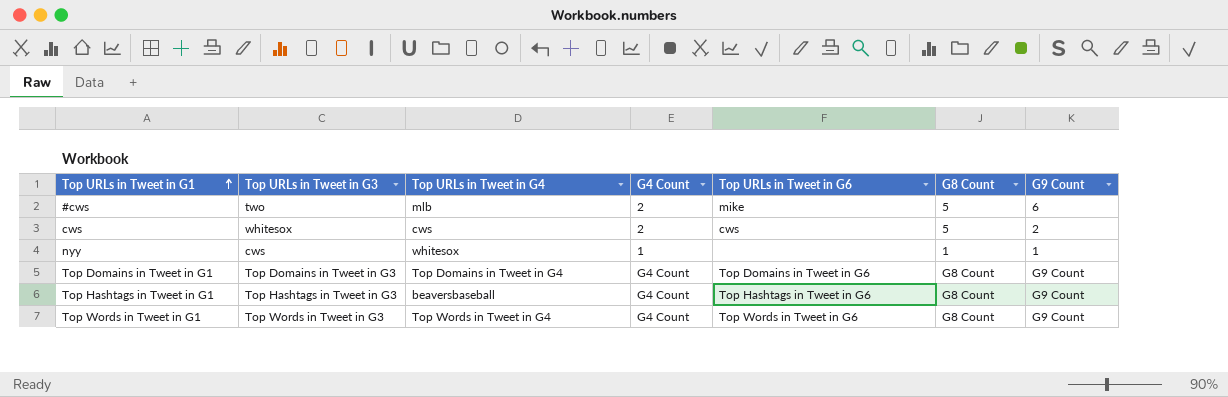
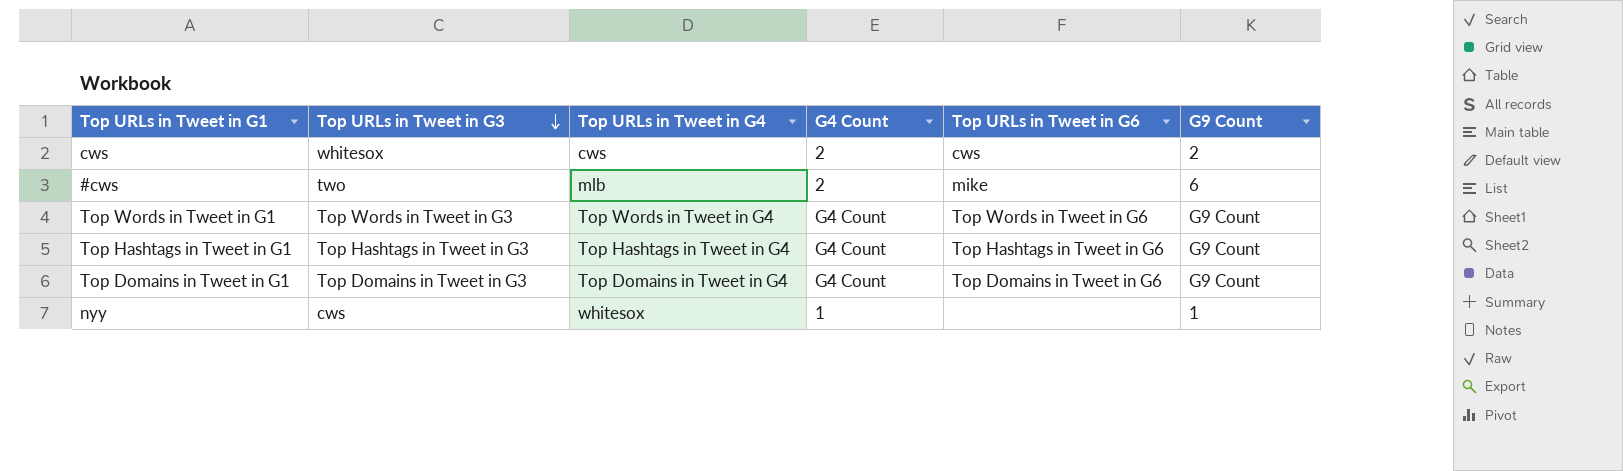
row order: Top URLs in Tweet in G1 ascending -> Top URLs in Tweet in G3 descending
column G8 Count | position: 6 -> none
Top Hashtags in Tweet in G1 | Top URLs in Tweet in G4: beaversbaseball -> Top Hashtags in Tweet in G4

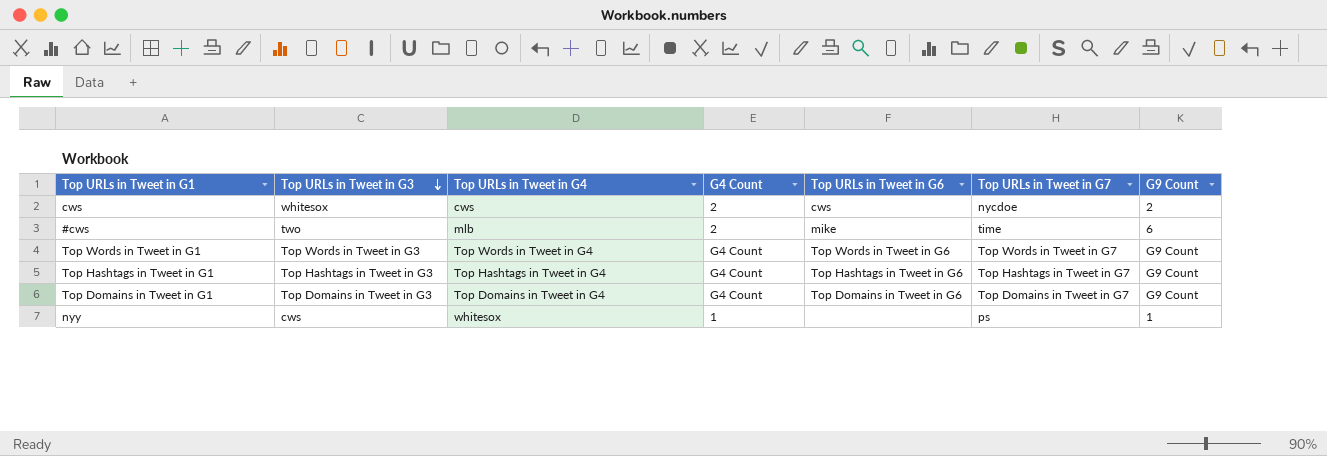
column Top URLs in Tweet in G7 | position: none -> 6

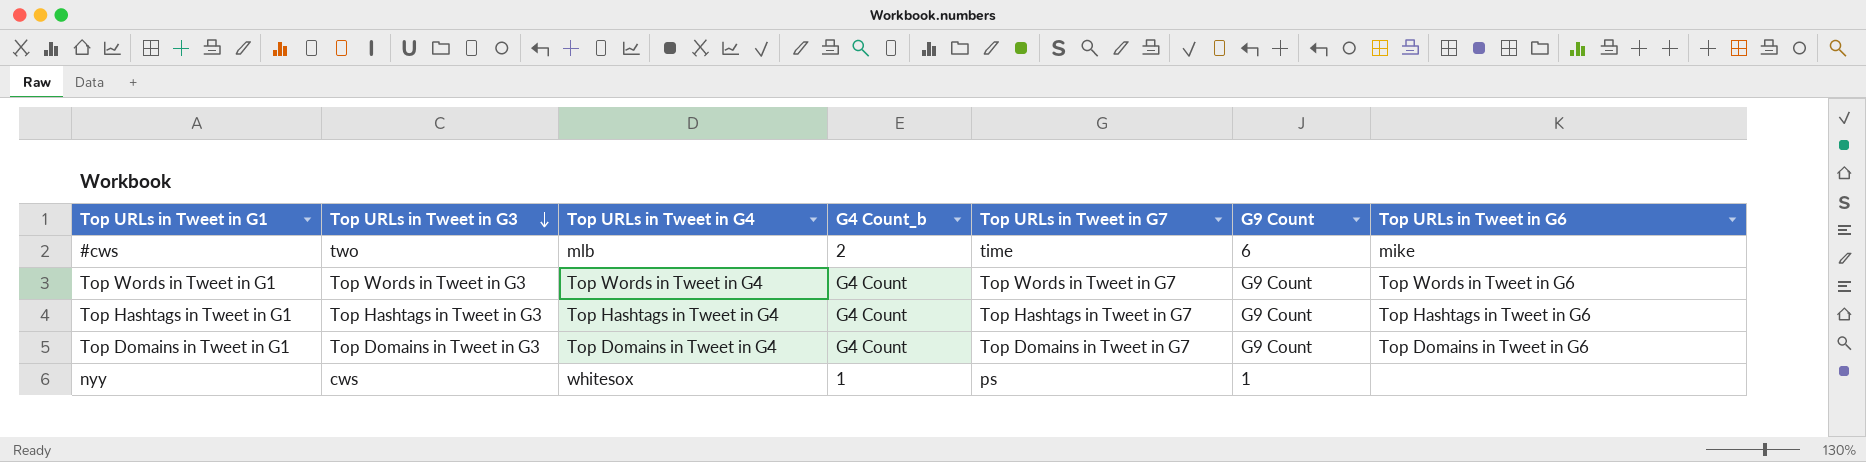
column name: G4 Count -> G4 Count_b
column Top URLs in Tweet in G6 | position: 5 -> 7
row cws: whitesox | cws | 2 | cws | nycdoe | 2 -> none

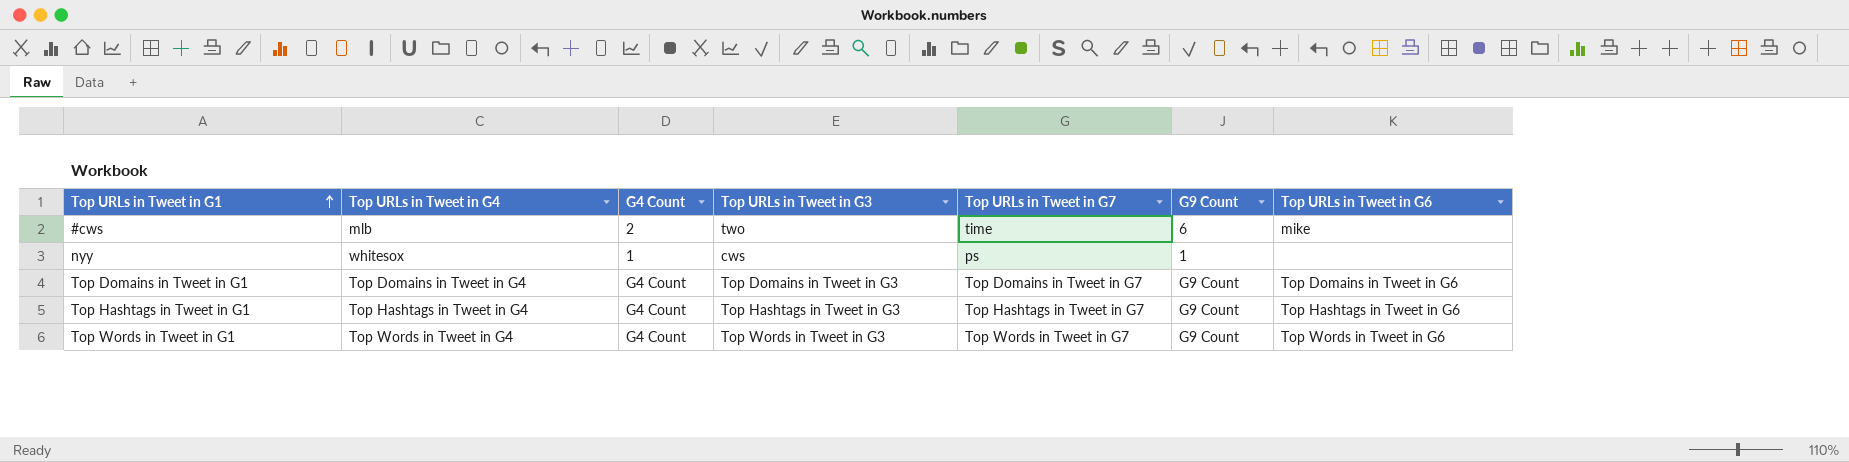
row order: Top URLs in Tweet in G3 descending -> Top URLs in Tweet in G1 ascending
column name: G4 Count_b -> G4 Count
column Top URLs in Tweet in G3 | position: 2 -> 4

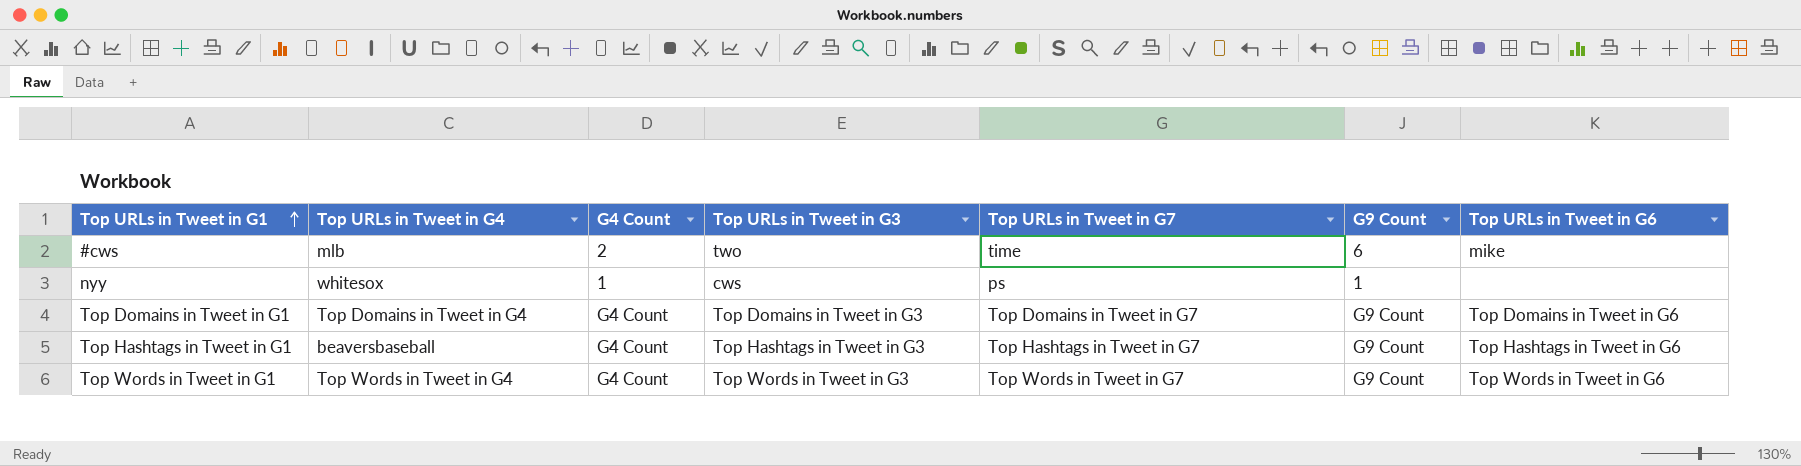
Top Hashtags in Tweet in G1 | Top URLs in Tweet in G4: Top Hashtags in Tweet in G4 -> beaversbaseball

